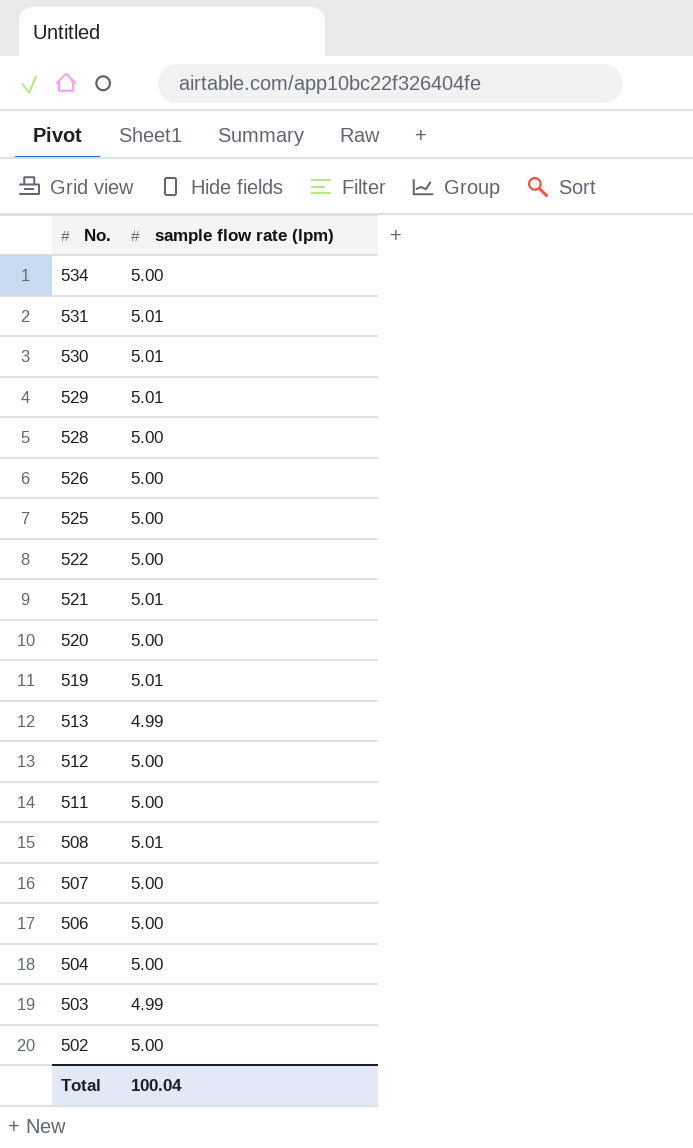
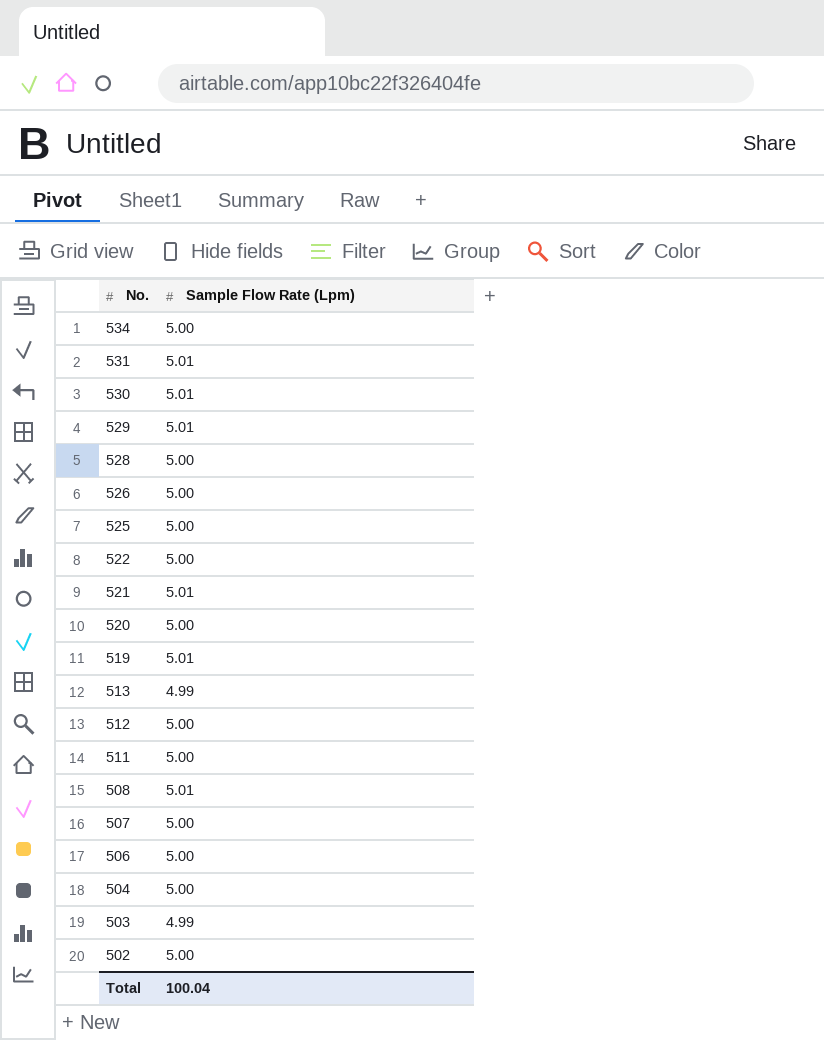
column name: sample flow rate (lpm) -> Sample Flow Rate (Lpm)

